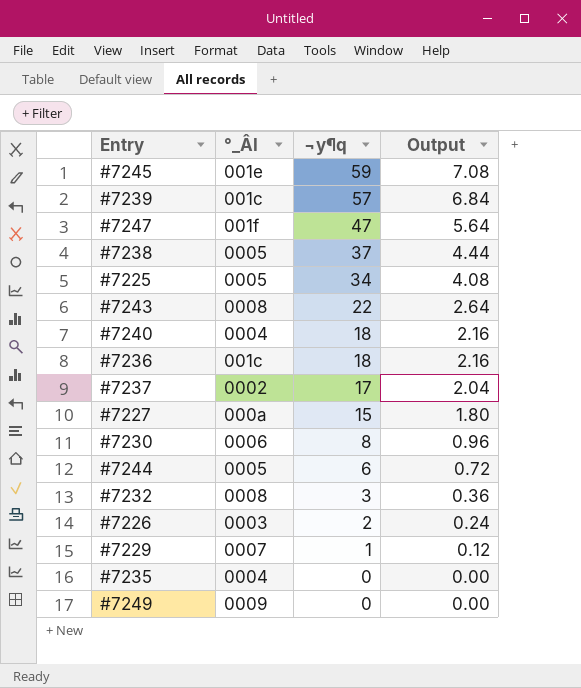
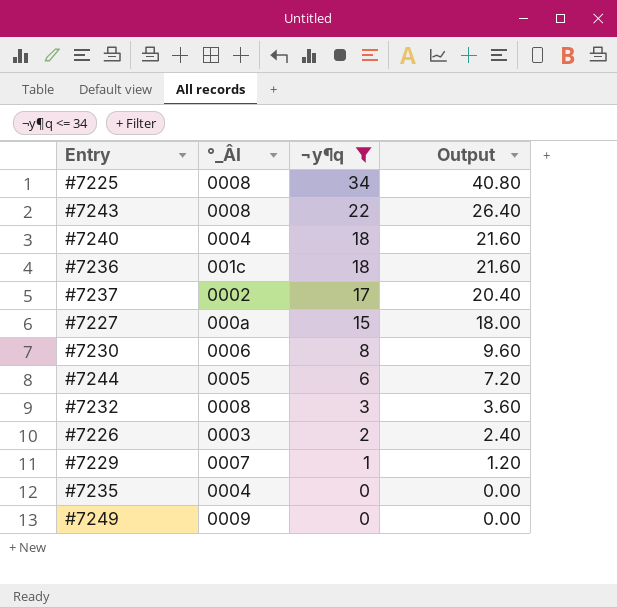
filter: none -> ¬y¶q <= 34
column Output | formula: [¬y¶q] * 0.12 -> [¬y¶q] * 1.2
#7225 | °_ÂI: 0005 -> 0008

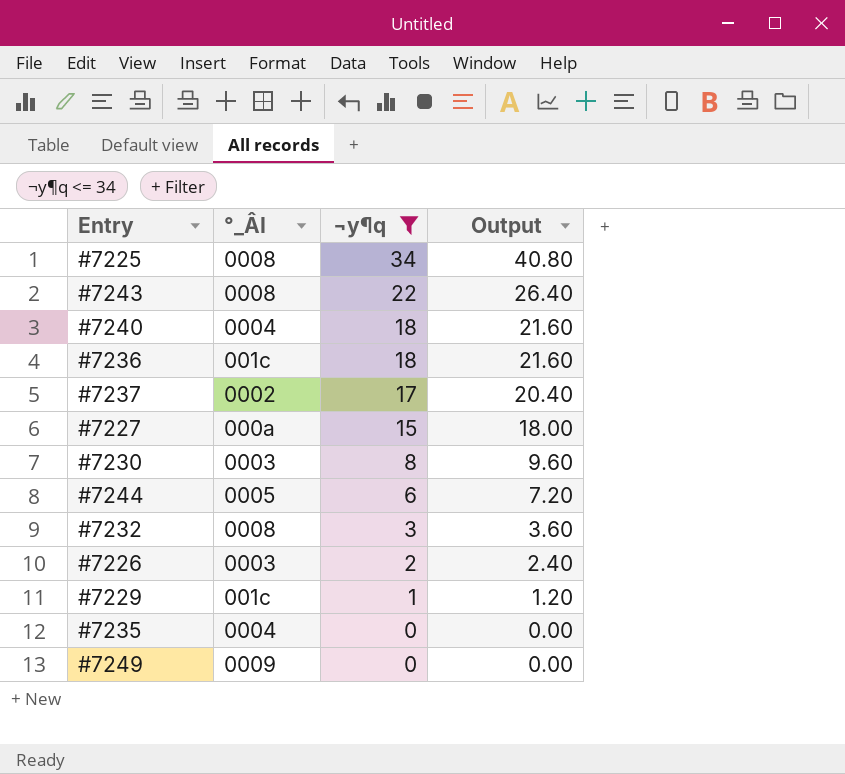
#7230 | °_ÂI: 0006 -> 0003
#7229 | °_ÂI: 0007 -> 001c

